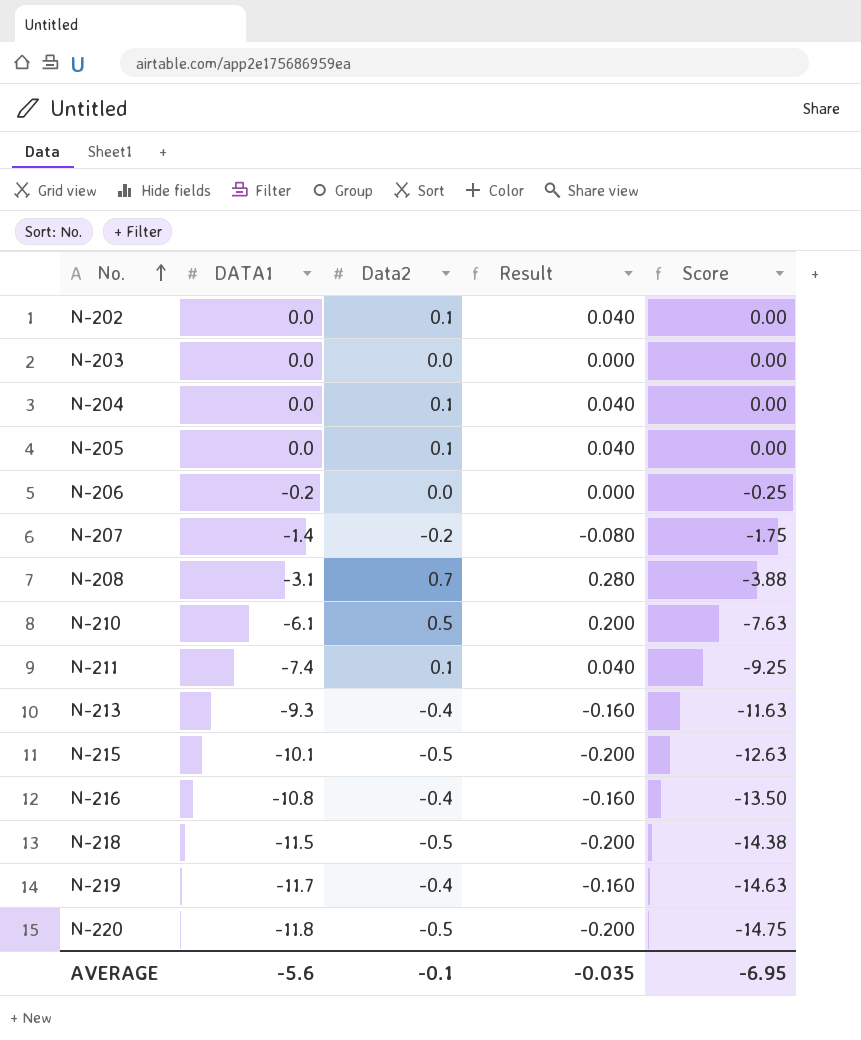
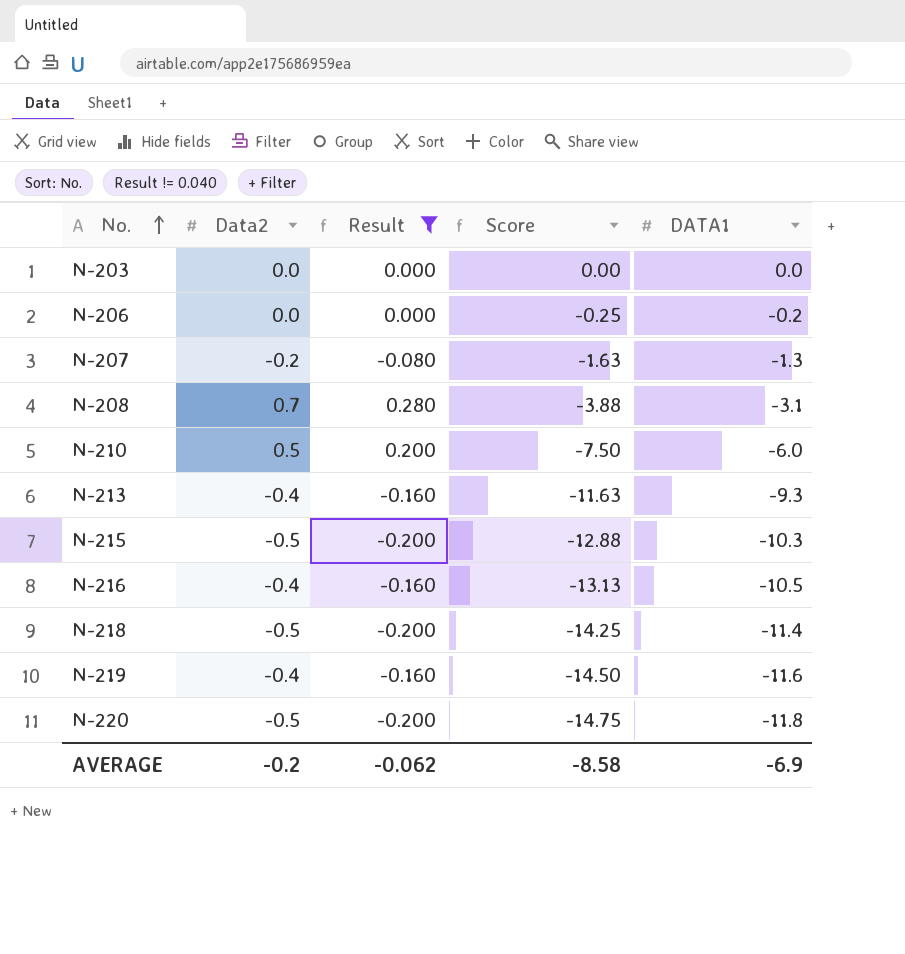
filter: none -> Result != 0.040
column DATA1 | position: 2 -> 5
N-207 | Score: -1.75 -> -1.63
N-207 | DATA1: -1.4 -> -1.3
N-210 | Score: -7.63 -> -7.50
N-210 | DATA1: -6.1 -> -6.0
N-215 | Score: -12.63 -> -12.88
N-215 | DATA1: -10.1 -> -10.3
N-216 | Score: -13.50 -> -13.13
N-216 | DATA1: -10.8 -> -10.5
N-218 | Score: -14.38 -> -14.25
N-218 | DATA1: -11.5 -> -11.4
N-219 | Score: -14.63 -> -14.50
N-219 | DATA1: -11.7 -> -11.6
AVERAGE | Data2: -0.1 -> -0.2
AVERAGE | Result: -0.035 -> -0.062
AVERAGE | Score: -6.95 -> -8.58
AVERAGE | DATA1: -5.6 -> -6.9

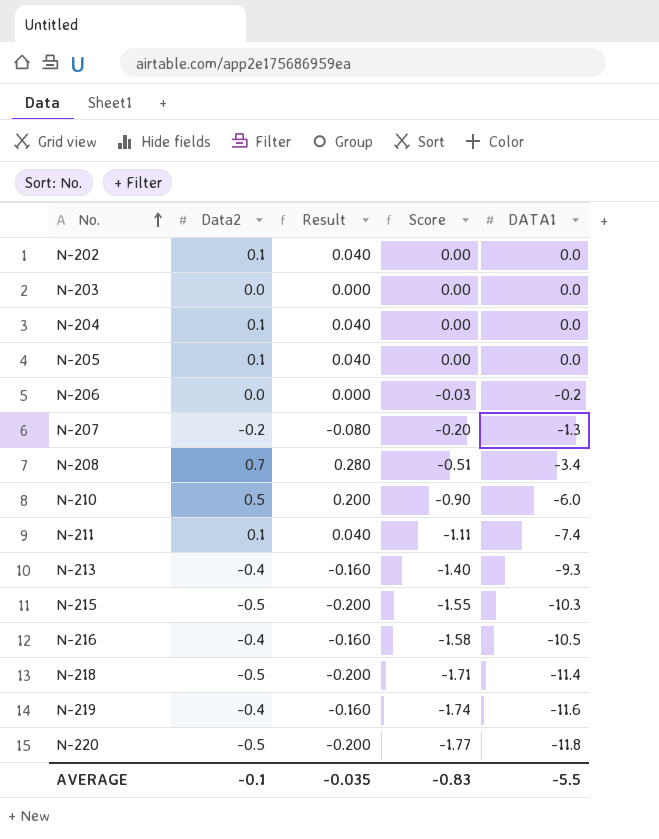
filter: Result != 0.040 -> none
column Score | formula: [DATA1] * 1.25 -> [DATA1] * 0.15
N-208 | DATA1: -3.1 -> -3.4
AVERAGE | Data2: -0.2 -> -0.1
AVERAGE | Result: -0.062 -> -0.035
AVERAGE | Score: -8.58 -> -0.83
AVERAGE | DATA1: -6.9 -> -5.5

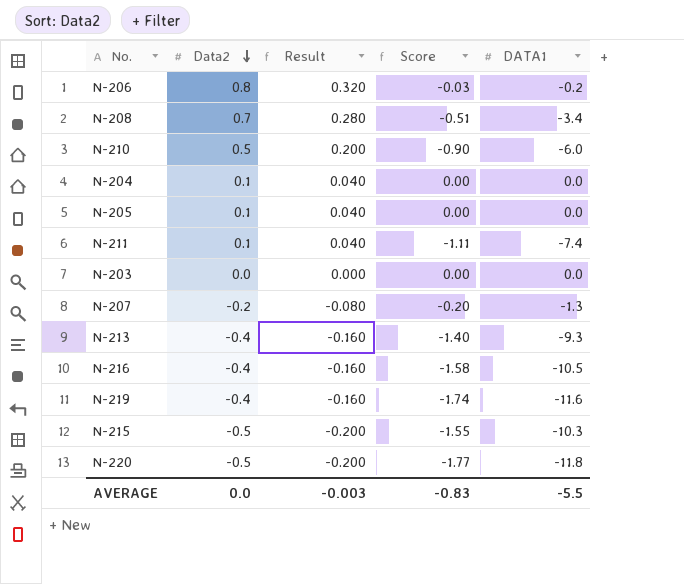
row order: No. ascending -> Data2 descending
row N-202: 0.1 | 0.040 | 0.00 | 0.0 -> none
row N-218: -0.5 | -0.200 | -1.71 | -11.4 -> none
N-206 | Data2: 0.0 -> 0.8
N-206 | Result: 0.000 -> 0.320
AVERAGE | Data2: -0.1 -> 0.0
AVERAGE | Result: -0.035 -> -0.003

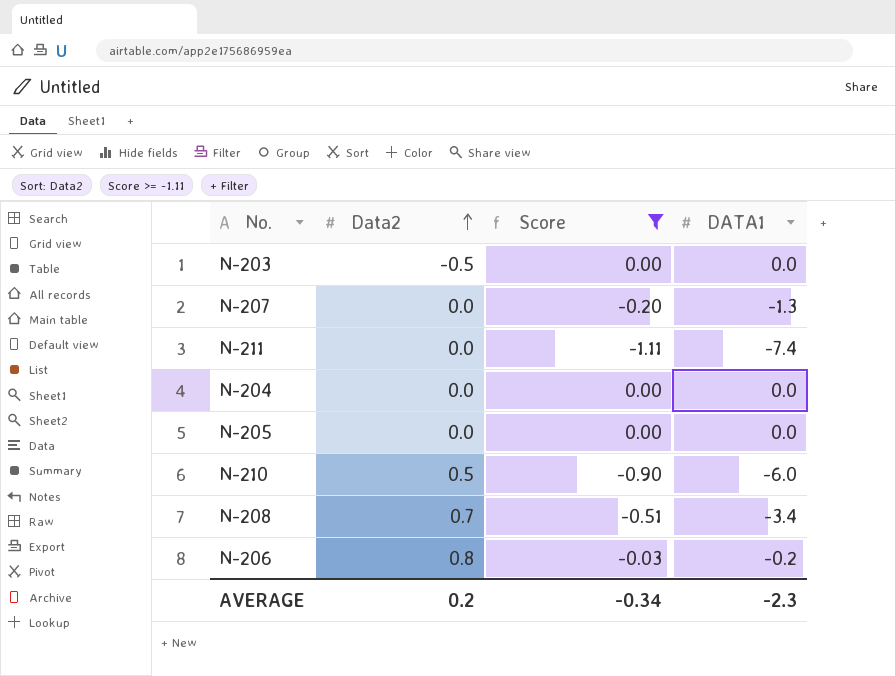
filter: none -> Score >= -1.11
row order: Data2 descending -> Data2 ascending
column Result | formula: [Data2] * 0.4 -> none
N-203 | Data2: 0.0 -> -0.5
N-207 | Data2: -0.2 -> 0.0
N-211 | Data2: 0.1 -> 0.0
N-204 | Data2: 0.1 -> 0.0
N-205 | Data2: 0.1 -> 0.0
AVERAGE | Data2: 0.0 -> 0.2
AVERAGE | Score: -0.83 -> -0.34
AVERAGE | DATA1: -5.5 -> -2.3

